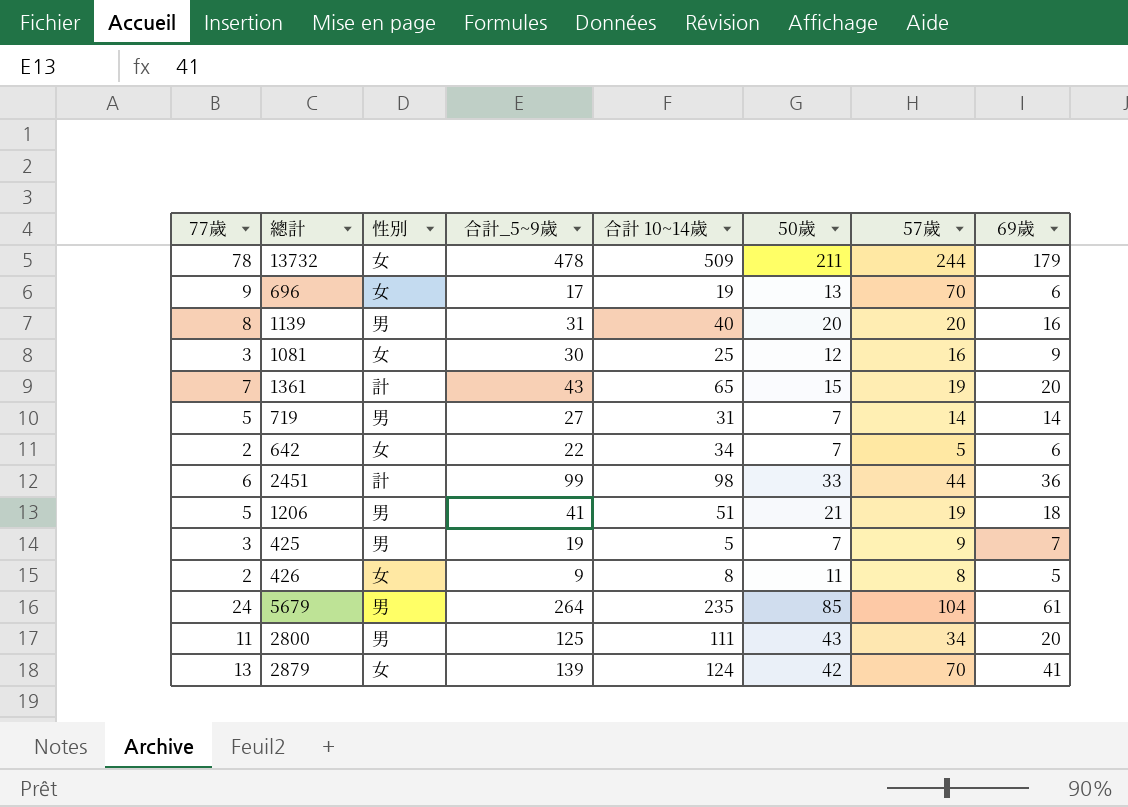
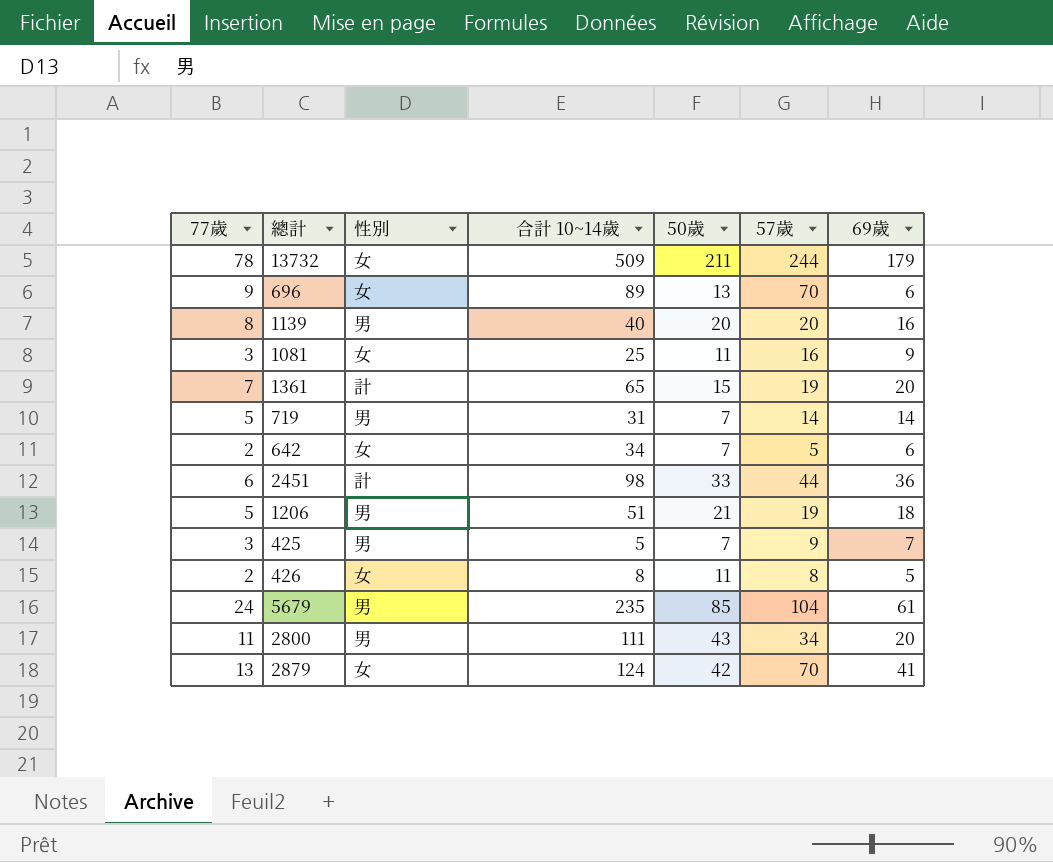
column 合計_5~9歲 | position: 4 -> none
696 | 合計 10~14歲: 19 -> 89
1081 | 50歲: 12 -> 11

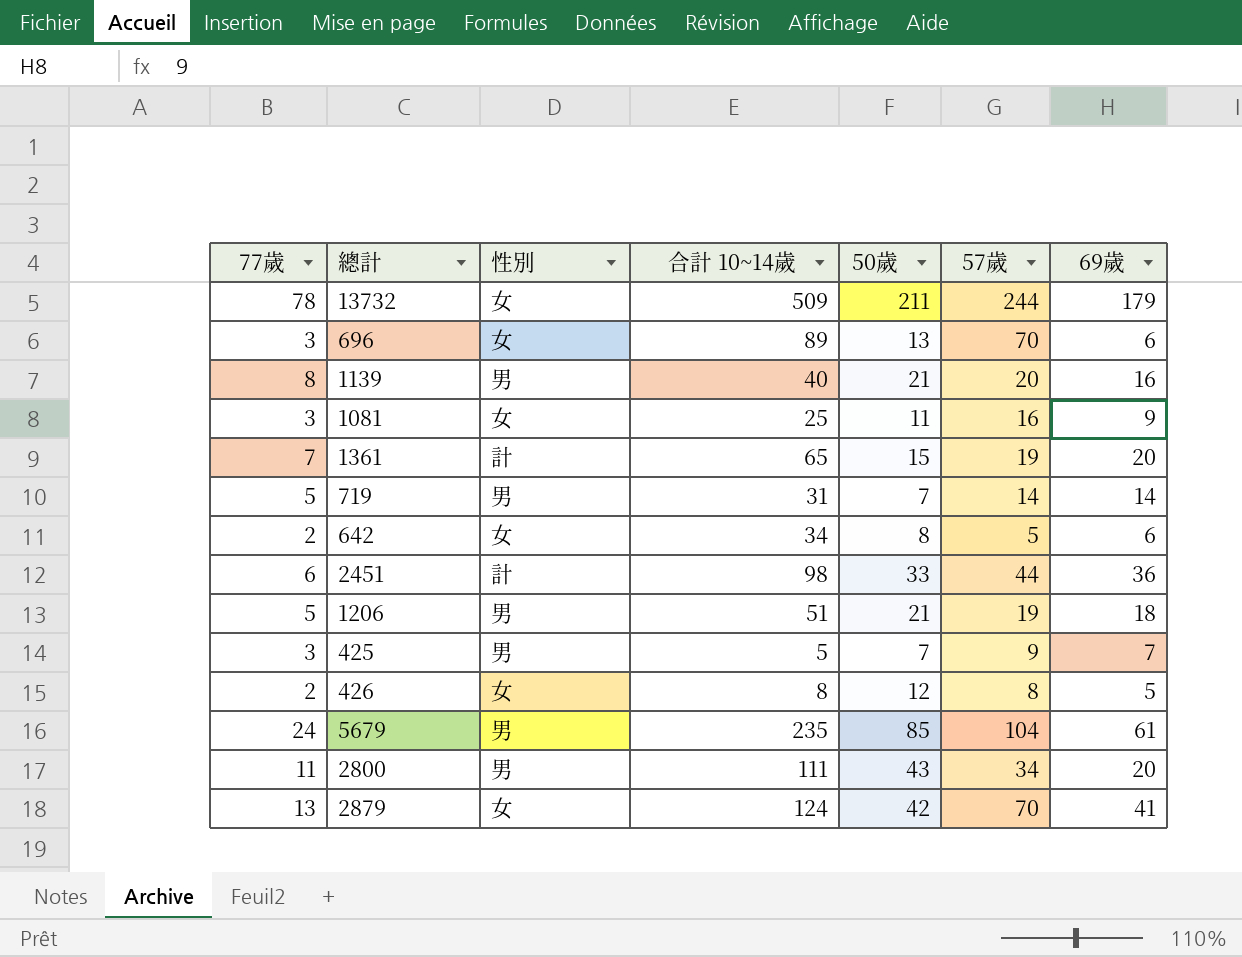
696 | 77歲: 9 -> 3
1139 | 50歲: 20 -> 21
642 | 50歲: 7 -> 8
426 | 50歲: 11 -> 12

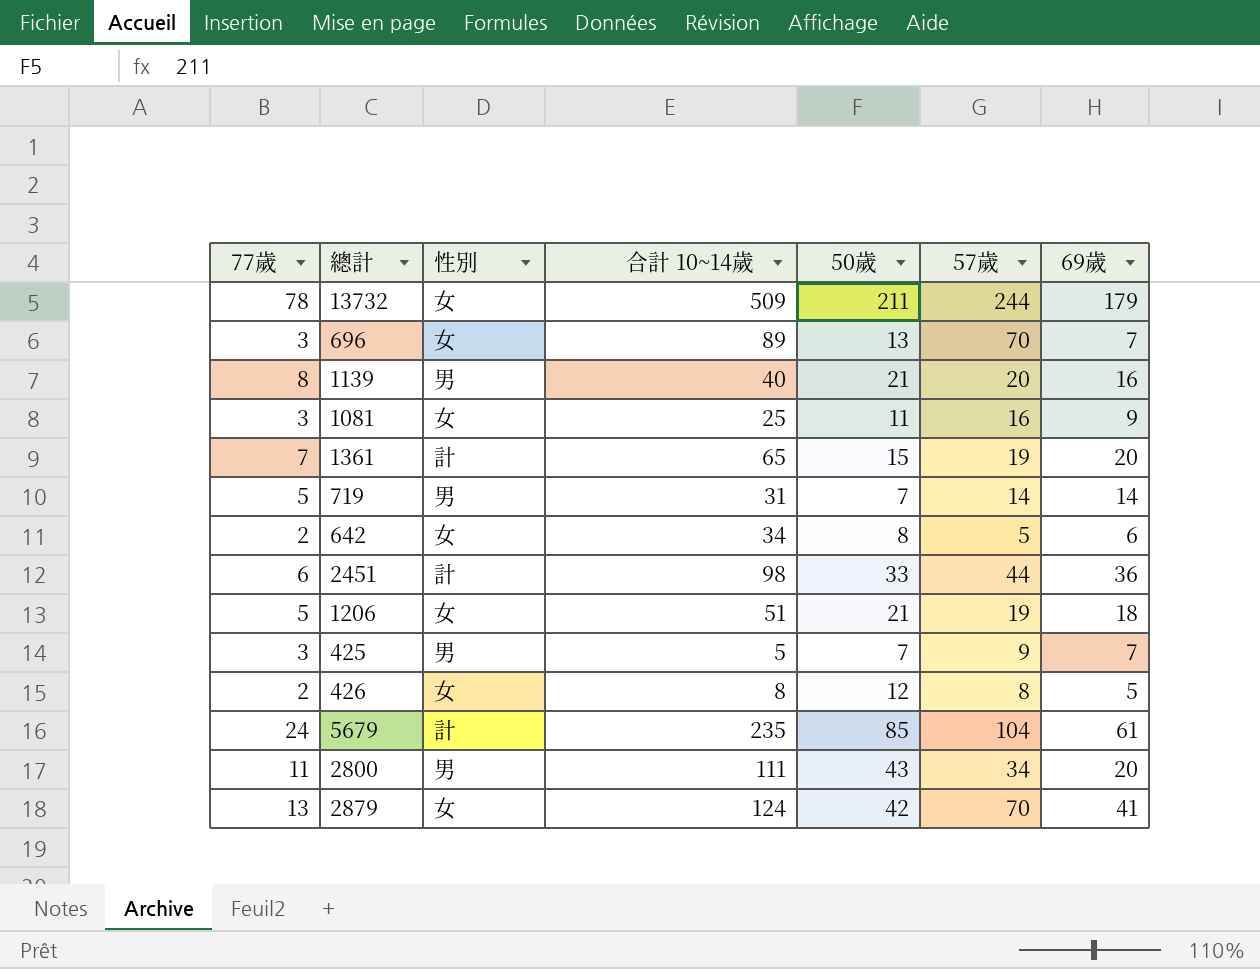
696 | 69歲: 6 -> 7
1206 | 性別: 男 -> 女
5679 | 性別: 男 -> 計

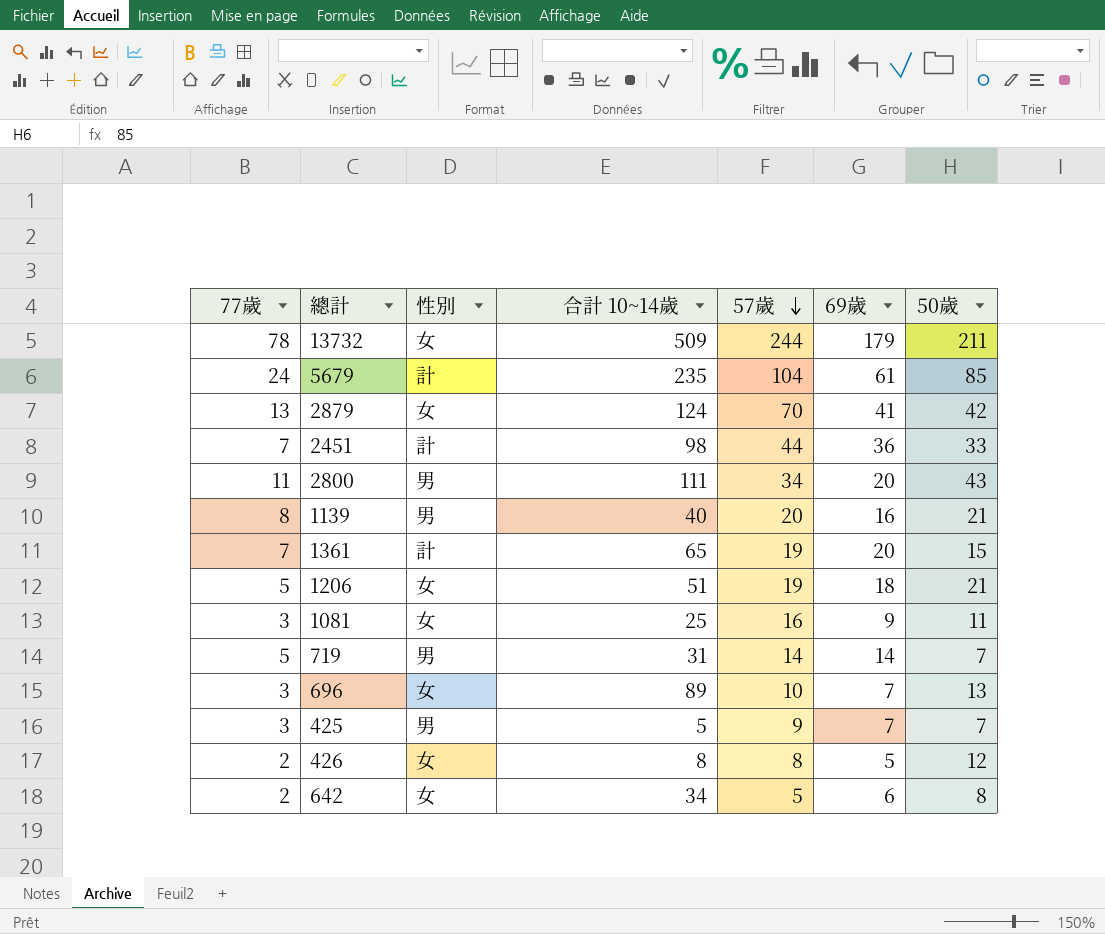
row order: none -> 57歲 descending
column 50歲 | position: 5 -> 7
2451 | 77歲: 6 -> 7
696 | 57歲: 70 -> 10

